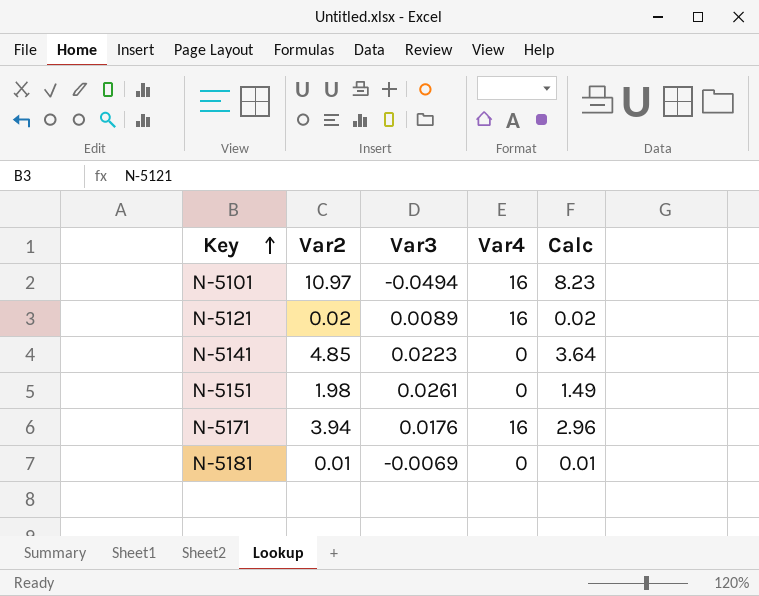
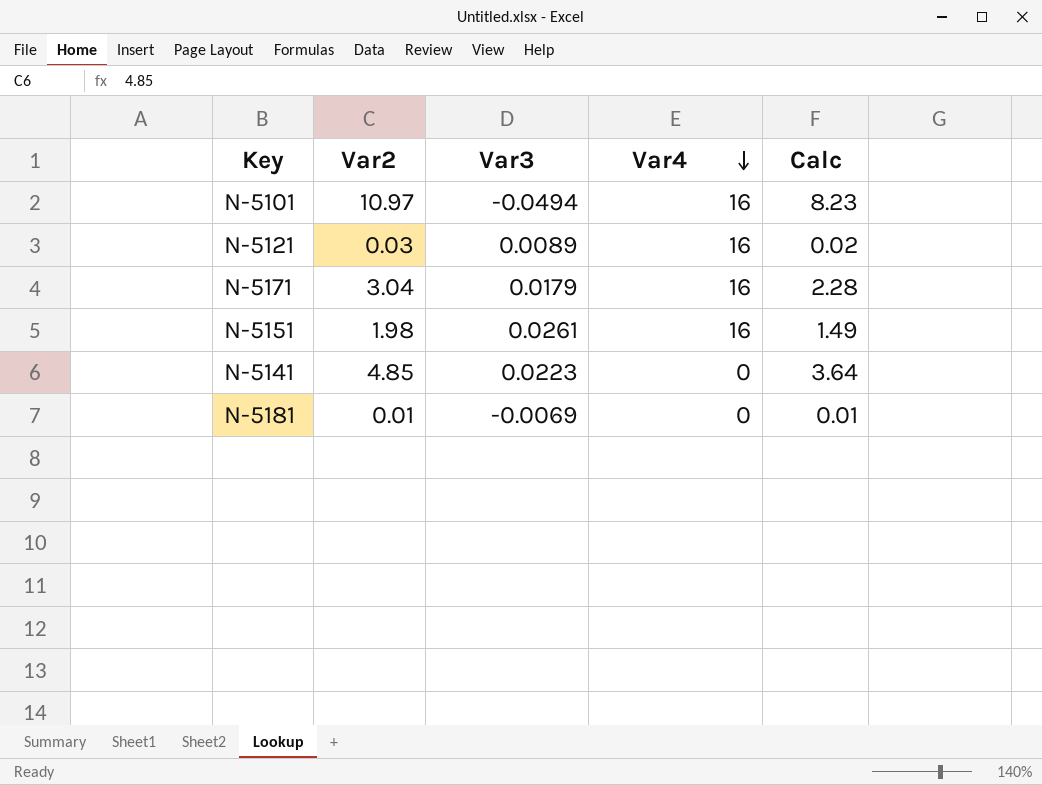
row order: Key ascending -> Var4 descending
N-5121 | Var2: 0.02 -> 0.03
N-5171 | Var2: 3.94 -> 3.04
N-5171 | Var3: 0.0176 -> 0.0179
N-5171 | Calc: 2.96 -> 2.28
N-5151 | Var4: 0 -> 16

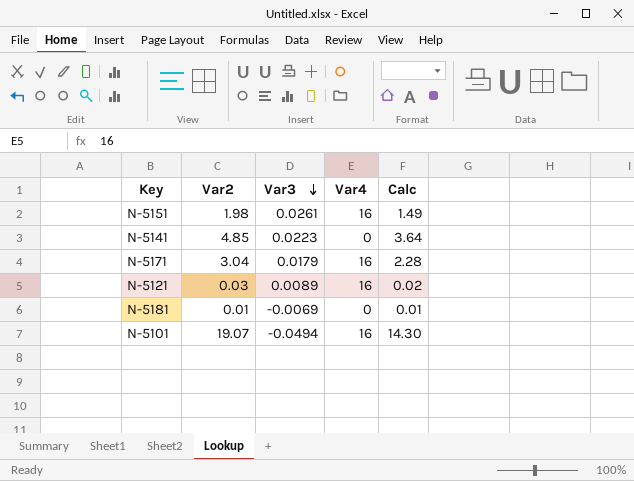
row order: Var4 descending -> Var3 descending
N-5101 | Var2: 10.97 -> 19.07
N-5101 | Calc: 8.23 -> 14.30

